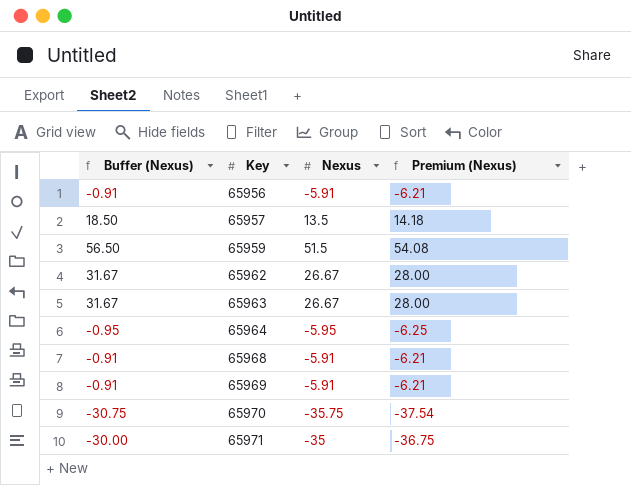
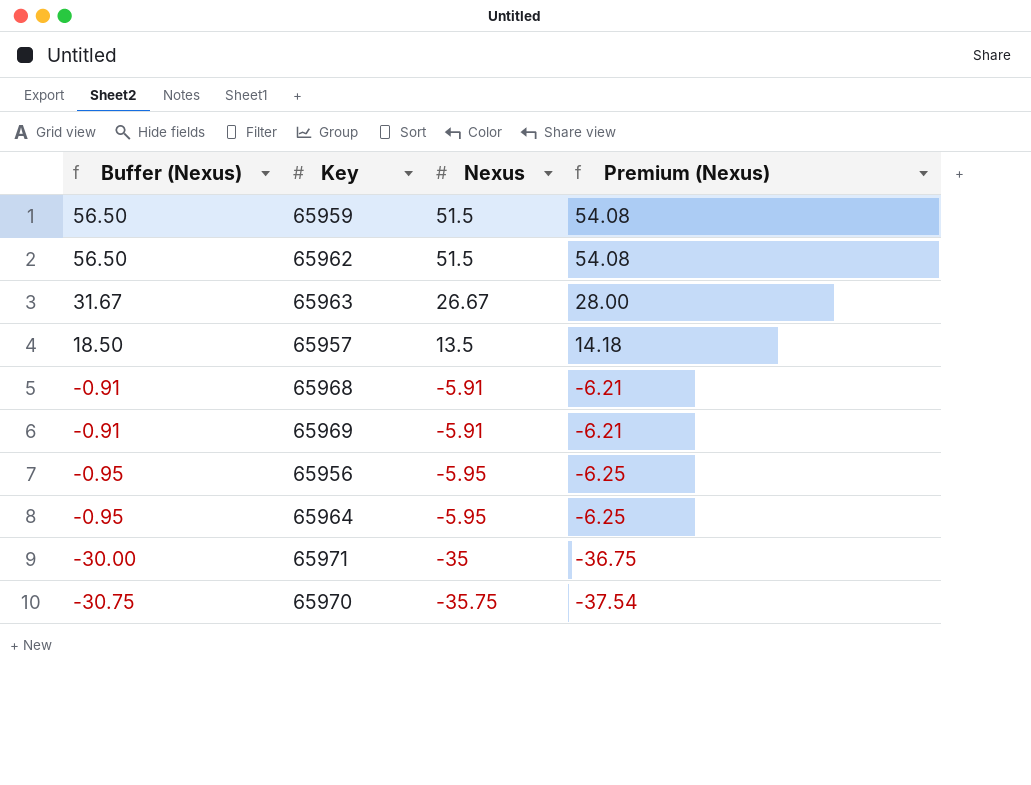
row order: Key ascending -> Buffer (Nexus) descending
65962 | Buffer (Nexus): 31.67 -> 56.50
65962 | Nexus: 26.67 -> 51.5
65962 | Premium (Nexus): 28.00 -> 54.08
65956 | Buffer (Nexus): -0.91 -> -0.95
65956 | Nexus: -5.91 -> -5.95
65956 | Premium (Nexus): -6.21 -> -6.25

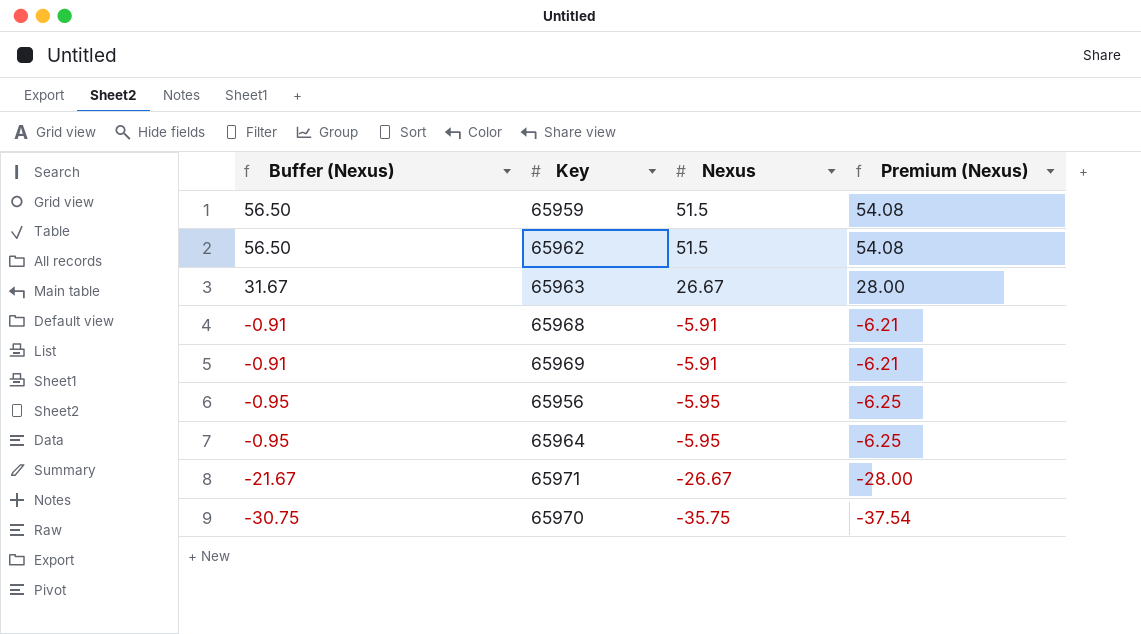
row 65957: 18.50 | 13.5 | 14.18 -> none
65971 | Buffer (Nexus): -30.00 -> -21.67
65971 | Nexus: -35 -> -26.67
65971 | Premium (Nexus): -36.75 -> -28.00

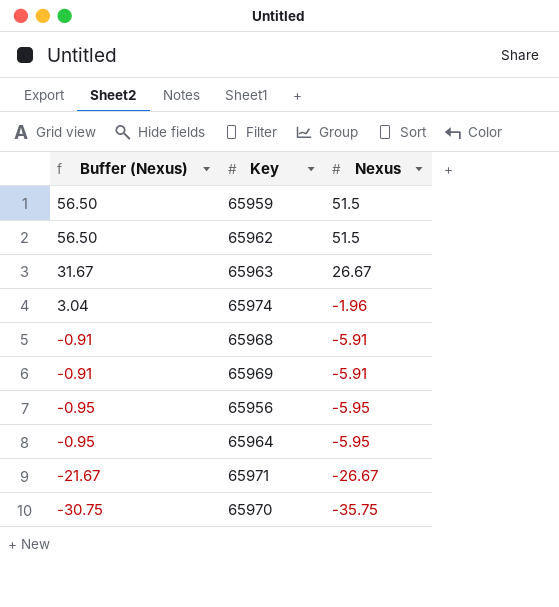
column Premium (Nexus) | formula: [Nexus] * 1.05 -> none
row 65974: none -> 3.04 | -1.96

